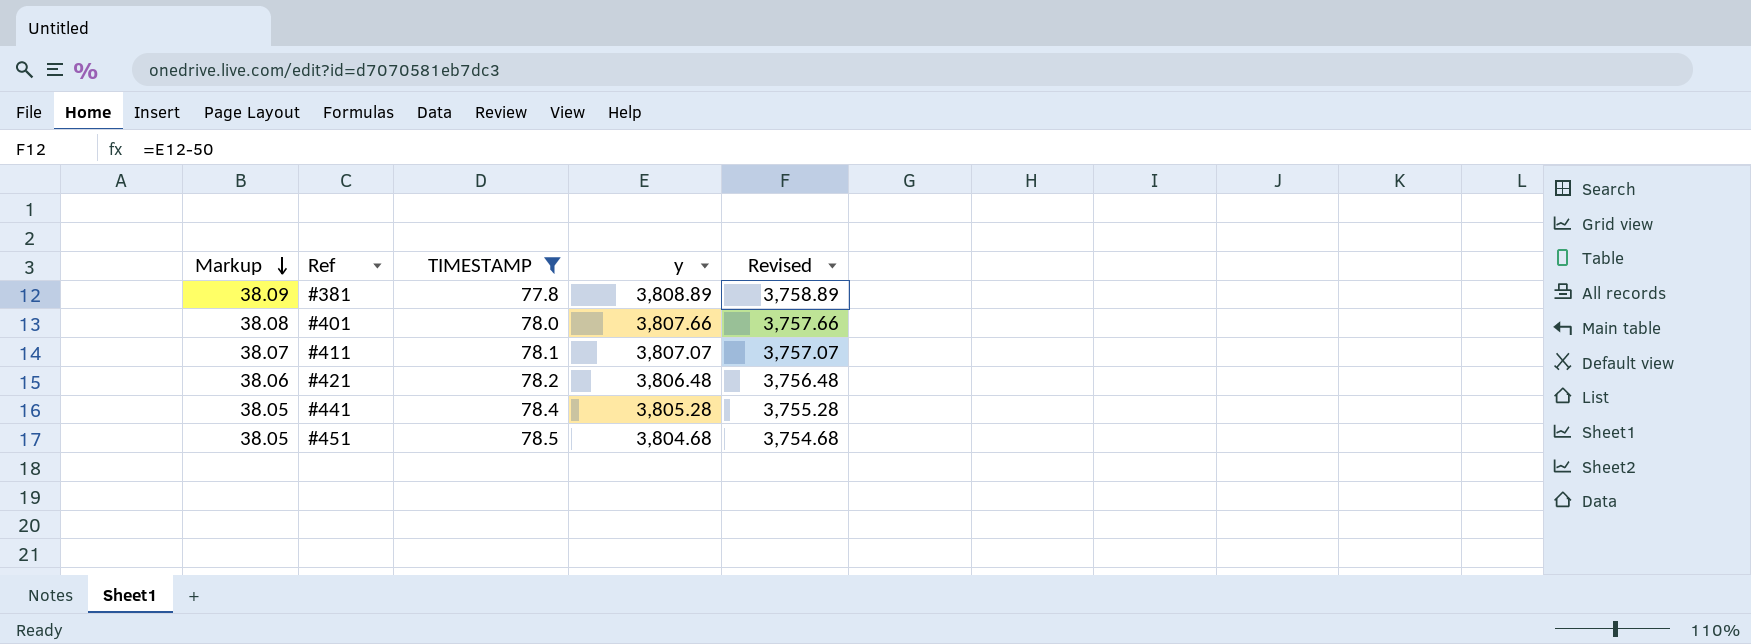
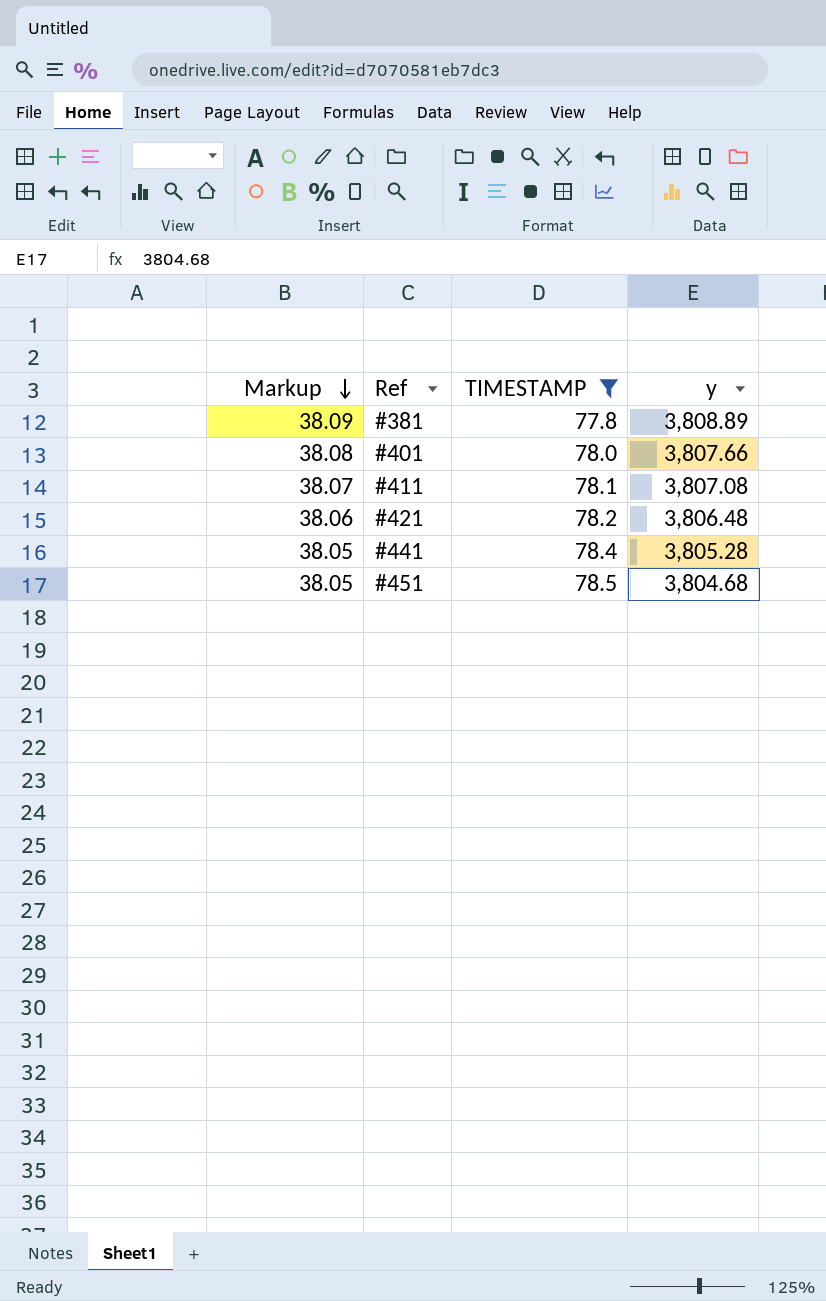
column Revised | formula: [y] - 50 -> none
#411 | y: 3,807.07 -> 3,807.08

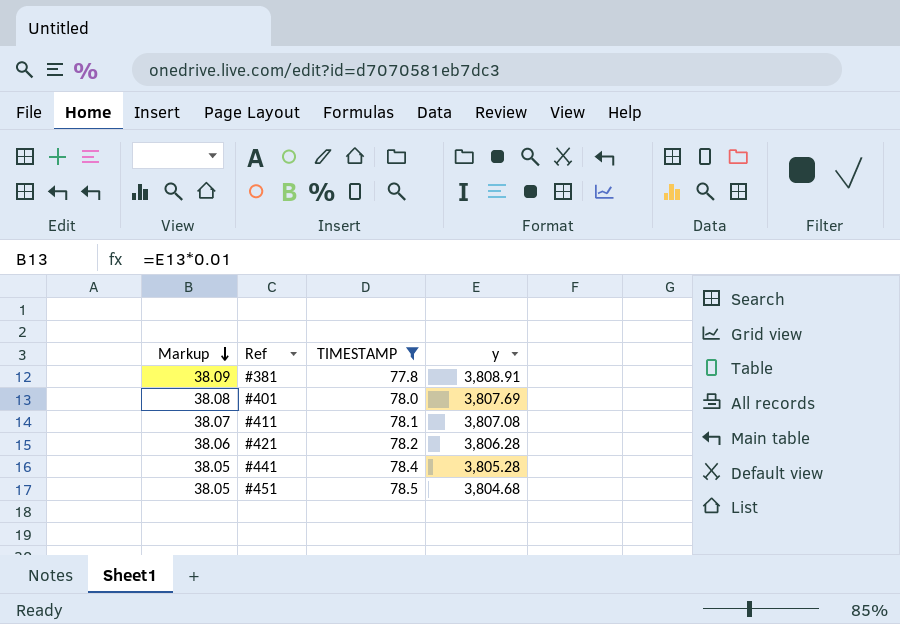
#381 | y: 3,808.89 -> 3,808.91
#401 | y: 3,807.66 -> 3,807.69
#421 | y: 3,806.48 -> 3,806.28

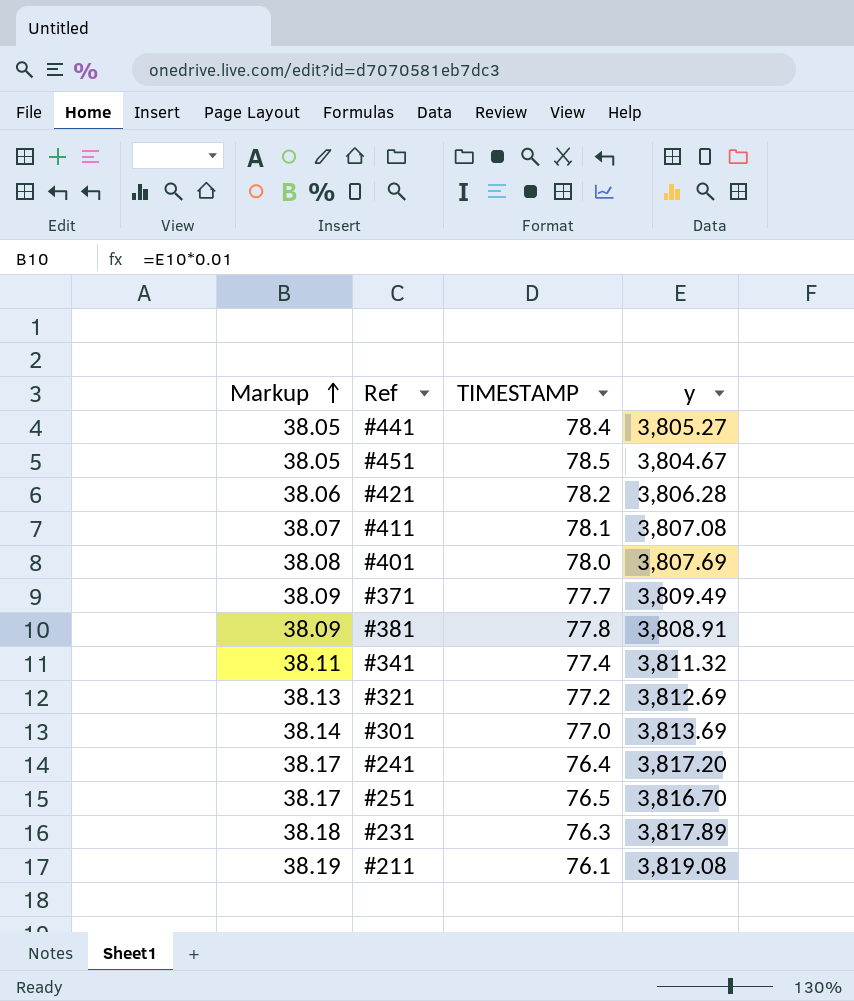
filter: TIMESTAMP >= 77.8 -> none
row order: Markup descending -> Markup ascending
#441 | y: 3,805.28 -> 3,805.27
#451 | y: 3,804.68 -> 3,804.67

